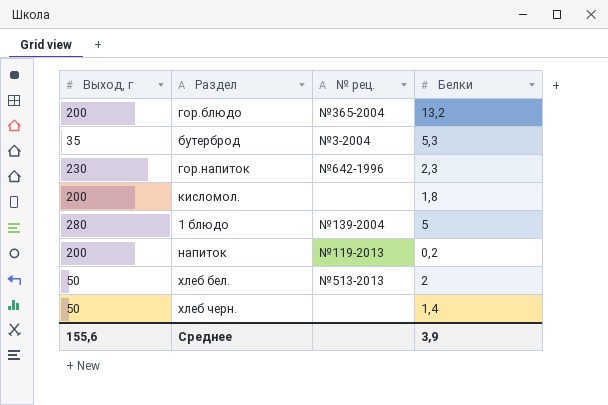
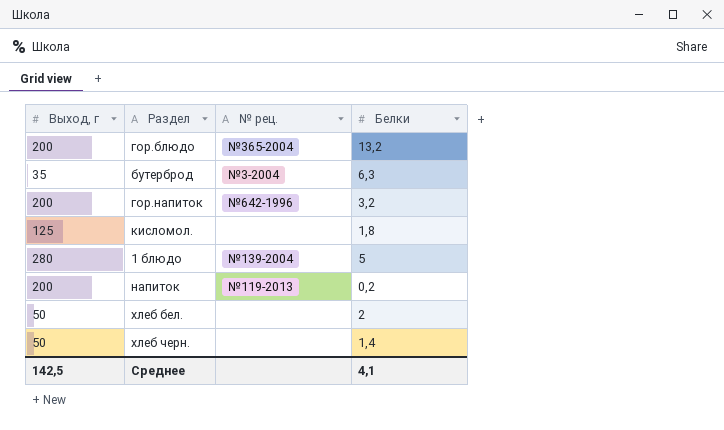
бутерброд | Белки: 5,3 -> 6,3
гор.напиток | Выход, г: 230 -> 200
гор.напиток | Белки: 2,3 -> 3,2
кисломол. | Выход, г: 200 -> 125
хлеб бел. | № рец.: №513-2013 -> none
Среднее | Выход, г: 155,6 -> 142,5
Среднее | Белки: 3,9 -> 4,1

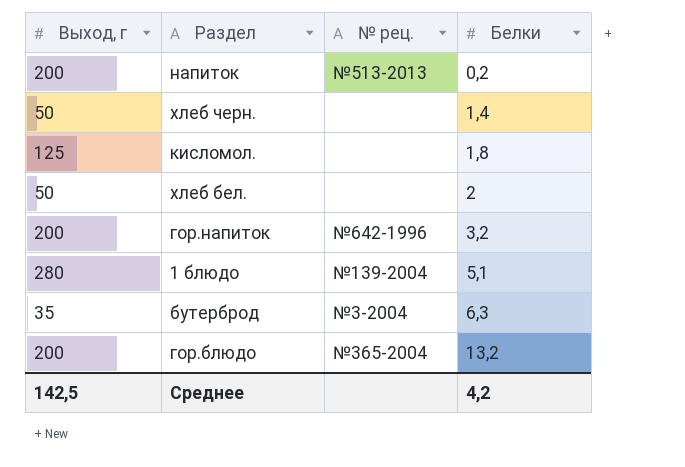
row order: none -> Белки ascending
напиток | № рец.: №119-2013 -> №513-2013
1 блюдо | Белки: 5 -> 5,1
Среднее | Белки: 4,1 -> 4,2

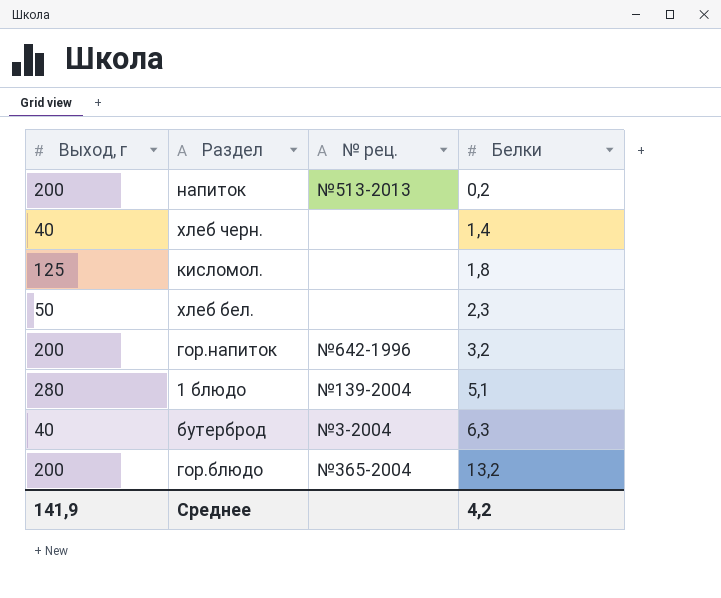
хлеб черн. | Выход, г: 50 -> 40
хлеб бел. | Белки: 2 -> 2,3
бутерброд | Выход, г: 35 -> 40
Среднее | Выход, г: 142,5 -> 141,9

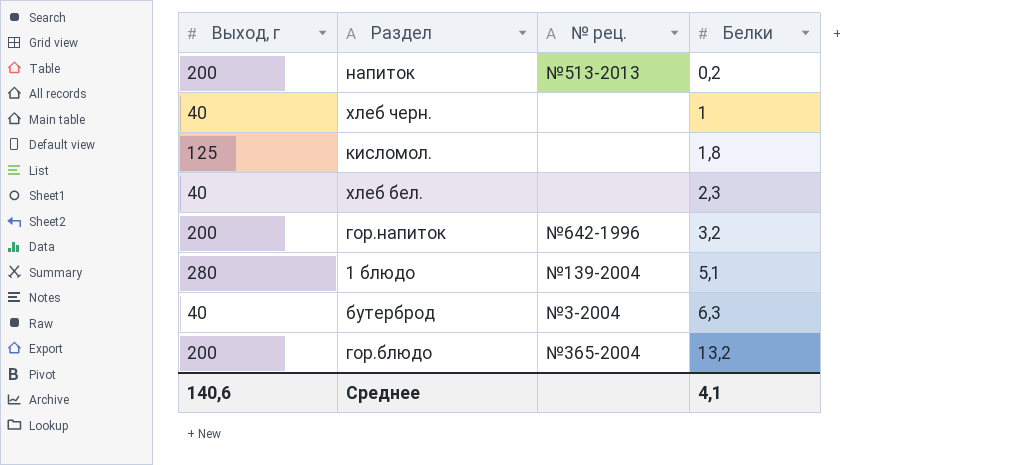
хлеб черн. | Белки: 1,4 -> 1
хлеб бел. | Выход, г: 50 -> 40
Среднее | Выход, г: 141,9 -> 140,6
Среднее | Белки: 4,2 -> 4,1

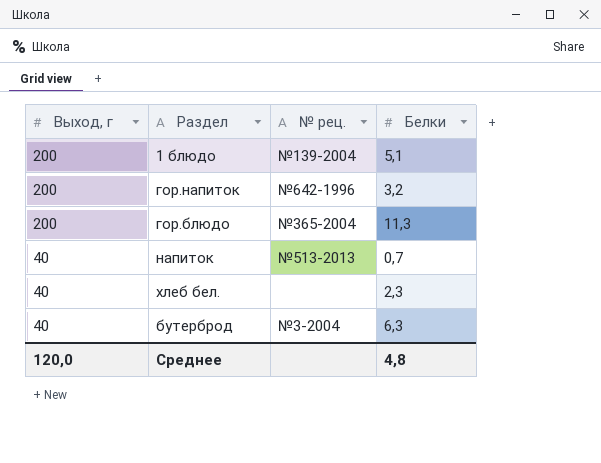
row order: Белки ascending -> Выход, г descending
row хлеб черн.: 40 | none | 1 -> none
row кисломол.: 125 | none | 1,8 -> none
1 блюдо | Выход, г: 280 -> 200
гор.блюдо | Белки: 13,2 -> 11,3
напиток | Выход, г: 200 -> 40
напиток | Белки: 0,2 -> 0,7
Среднее | Выход, г: 140,6 -> 120,0
Среднее | Белки: 4,1 -> 4,8

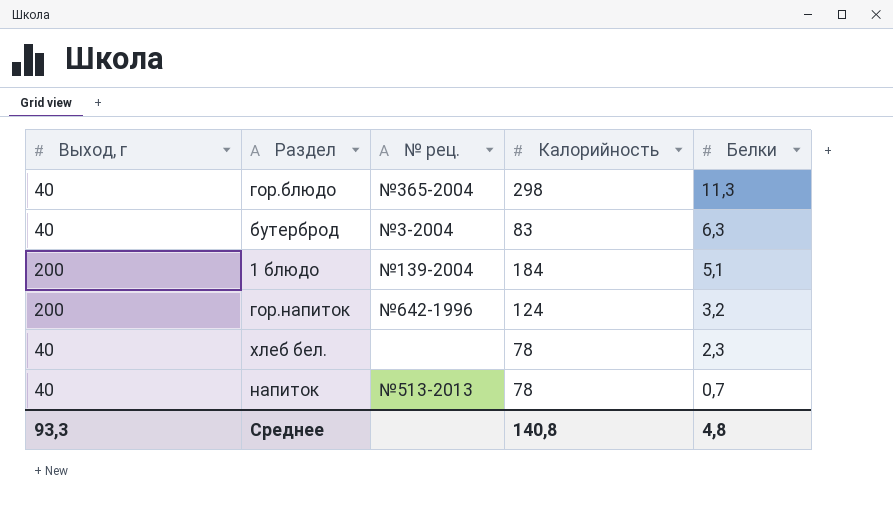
row order: Выход, г descending -> Белки descending
column Калорийность | position: none -> 4
гор.блюдо | Выход, г: 200 -> 40
Среднее | Выход, г: 120,0 -> 93,3

